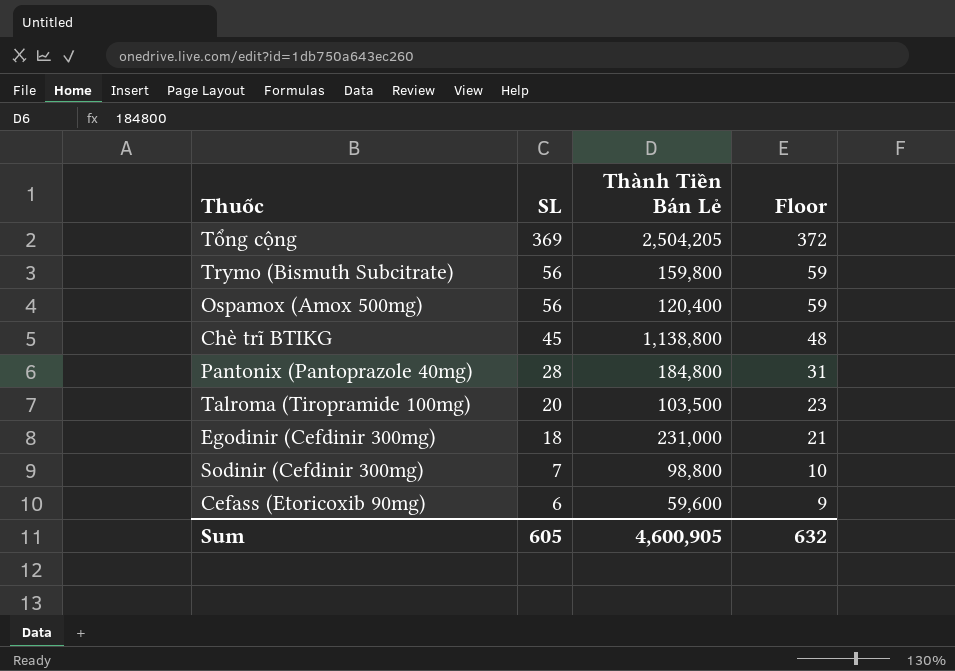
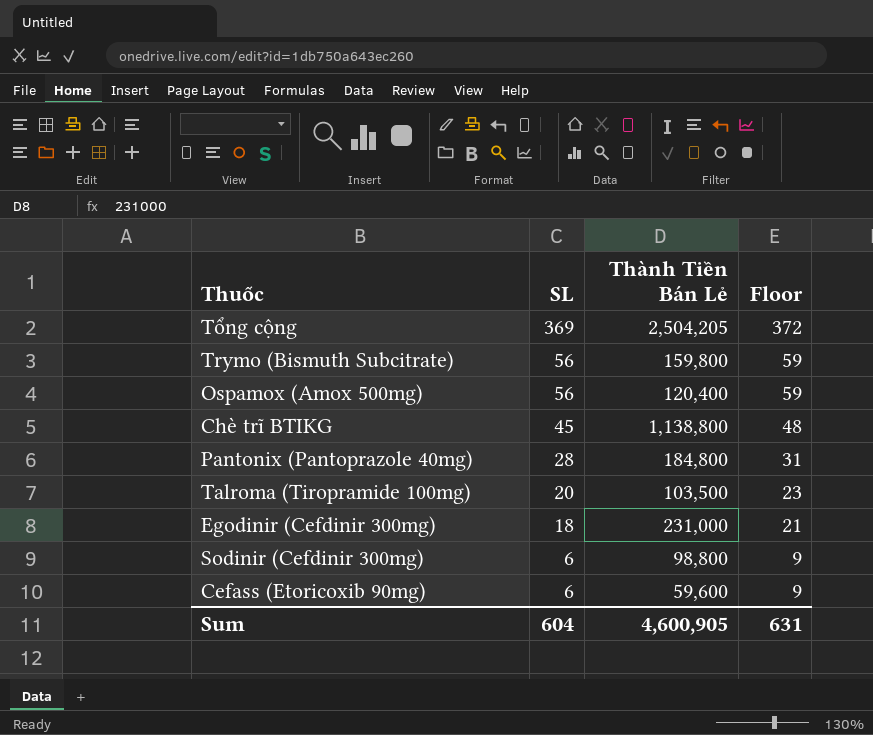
Sodinir (Cefdinir 300mg) | SL: 7 -> 6
Sodinir (Cefdinir 300mg) | Floor: 10 -> 9
Sum | SL: 605 -> 604
Sum | Floor: 632 -> 631

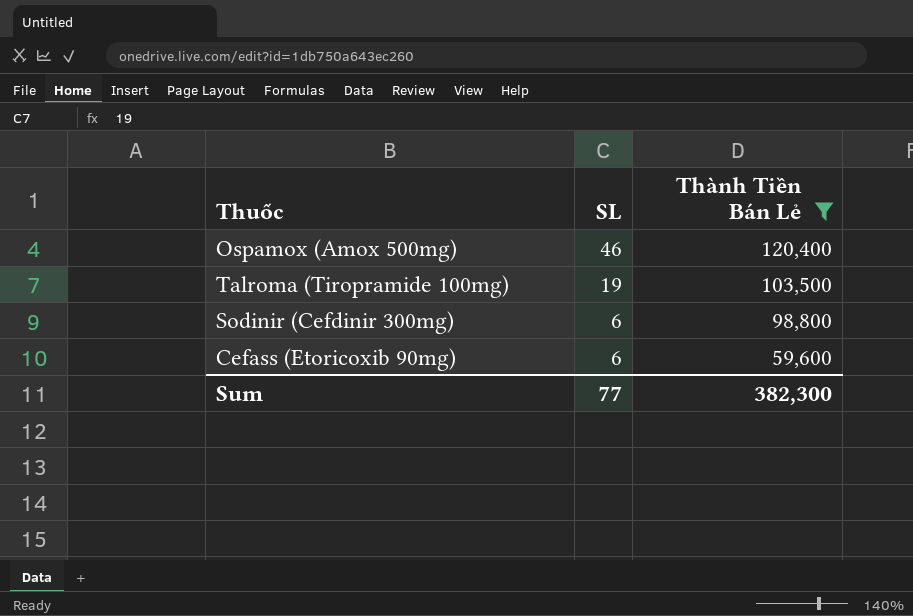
filter: none -> Thành Tiền Bán Lẻ <= 120,400
column Floor | formula: [SL] + 3 -> none
Ospamox (Amox 500mg) | SL: 56 -> 46
Talroma (Tiropramide 100mg) | SL: 20 -> 19
Sum | SL: 604 -> 77
Sum | Thành Tiền Bán Lẻ: 4,600,905 -> 382,300

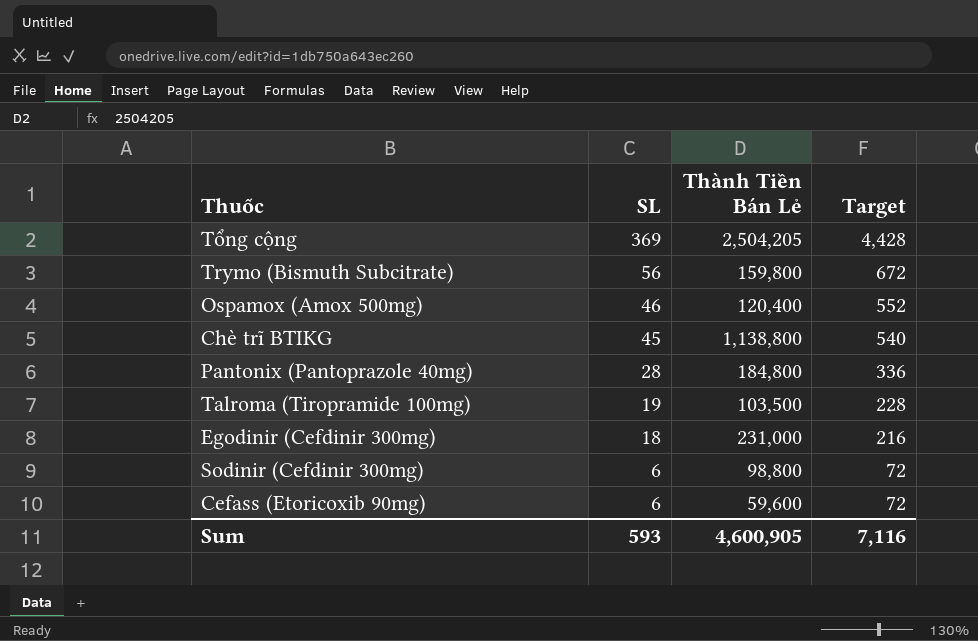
filter: Thành Tiền Bán Lẻ <= 120,400 -> none
column Target | formula: none -> [SL] * 12
Sum | SL: 77 -> 593
Sum | Thành Tiền Bán Lẻ: 382,300 -> 4,600,905

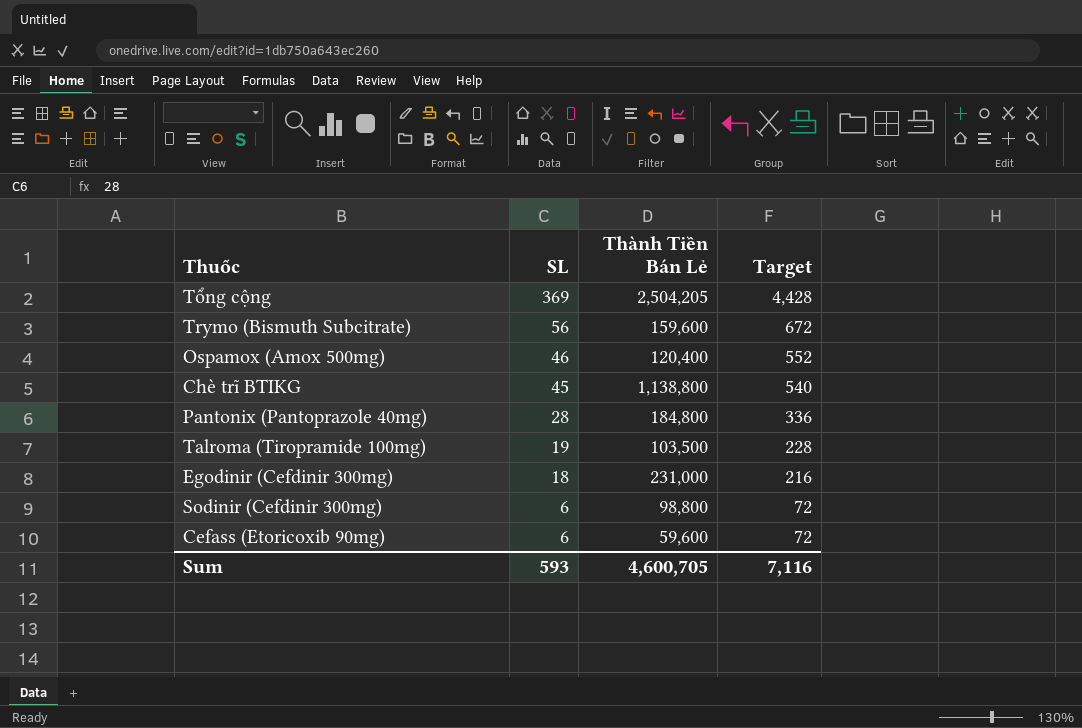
Trymo (Bismuth Subcitrate) | Thành Tiền Bán Lẻ: 159,800 -> 159,600
Sum | Thành Tiền Bán Lẻ: 4,600,905 -> 4,600,705

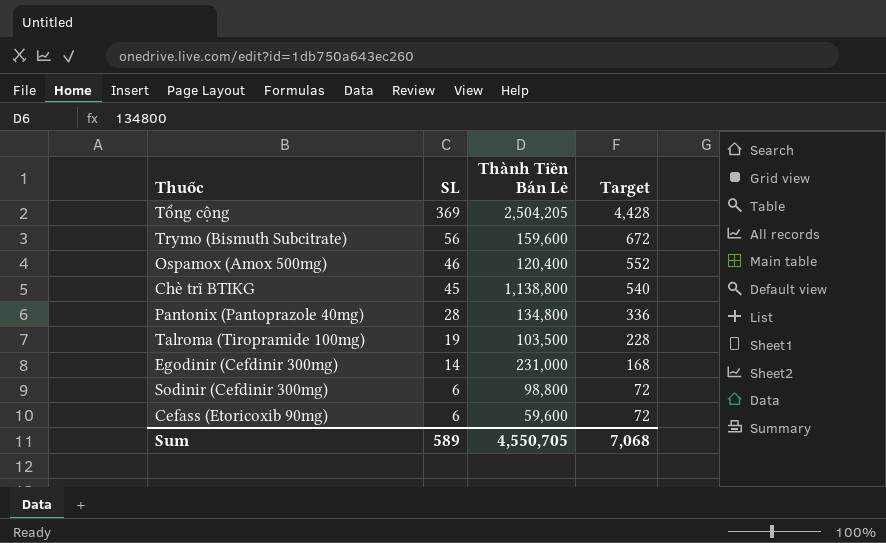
Pantonix (Pantoprazole 40mg) | Thành Tiền Bán Lẻ: 184,800 -> 134,800
Egodinir (Cefdinir 300mg) | SL: 18 -> 14
Egodinir (Cefdinir 300mg) | Target: 216 -> 168
Sum | SL: 593 -> 589
Sum | Thành Tiền Bán Lẻ: 4,600,705 -> 4,550,705
Sum | Target: 7,116 -> 7,068

